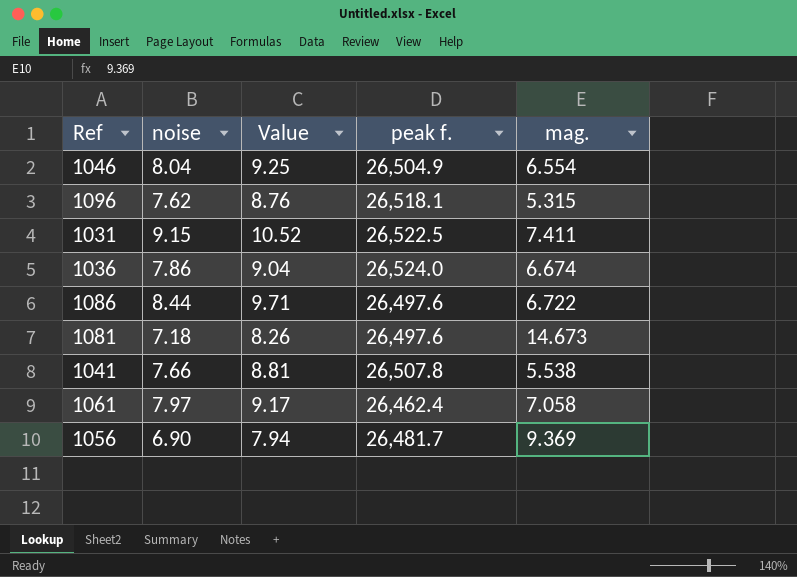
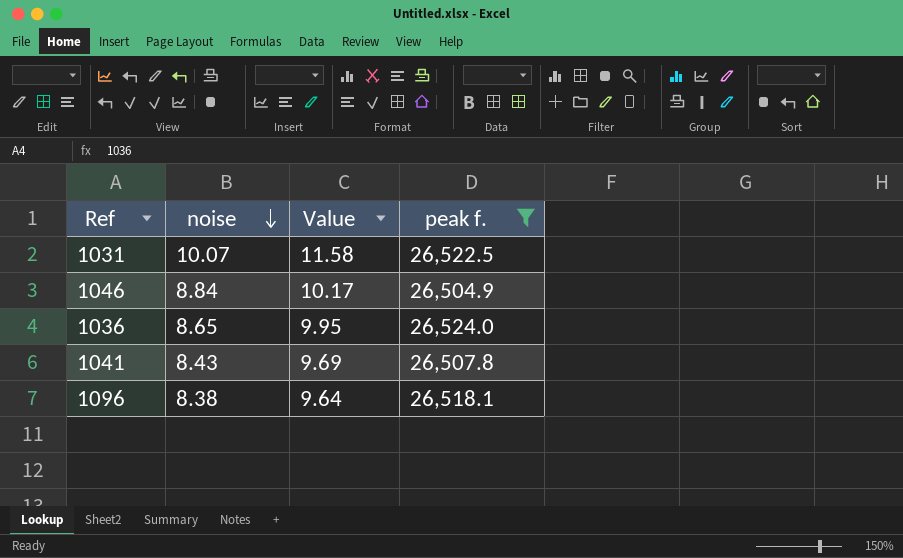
filter: none -> peak f. >= 26,504.9
row order: none -> noise descending
column mag. | position: 5 -> none
1031 | noise: 9.15 -> 10.07
1031 | Value: 10.52 -> 11.58
1046 | noise: 8.04 -> 8.84
1046 | Value: 9.25 -> 10.17
1036 | noise: 7.86 -> 8.65
1036 | Value: 9.04 -> 9.95
1041 | noise: 7.66 -> 8.43
1041 | Value: 8.81 -> 9.69
1096 | noise: 7.62 -> 8.38
1096 | Value: 8.76 -> 9.64

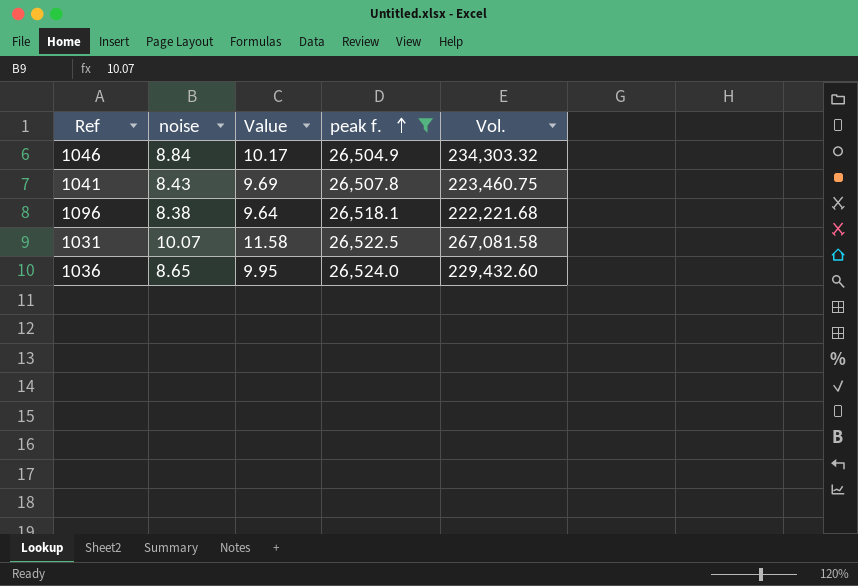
row order: noise descending -> peak f. ascending
column Vol. | formula: none -> [noise] * [peak f.]

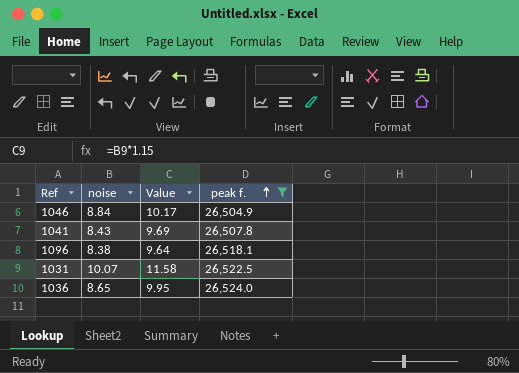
column Vol. | formula: [noise] * [peak f.] -> none

